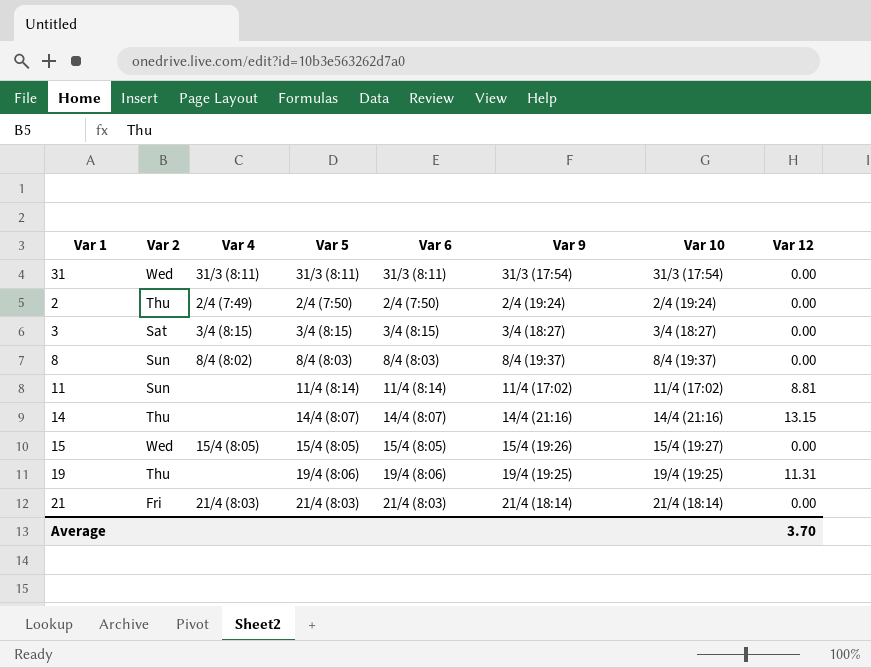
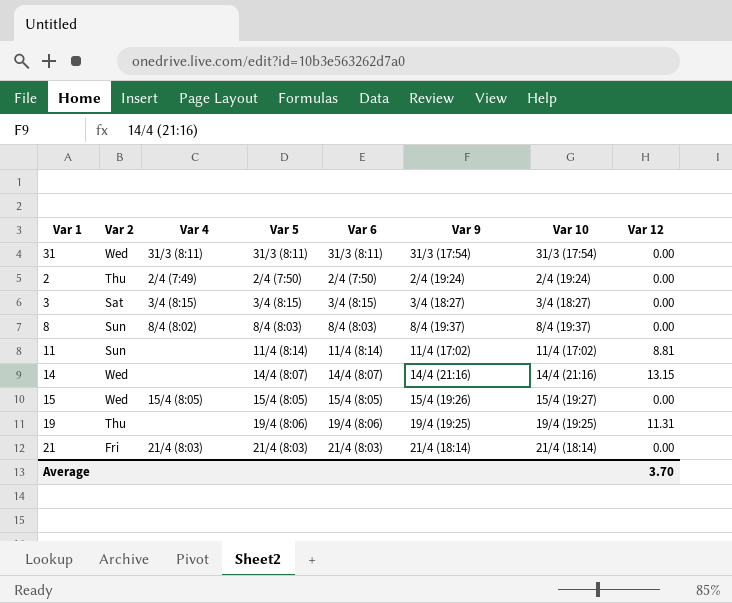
14 | Var 2: Thu -> Wed

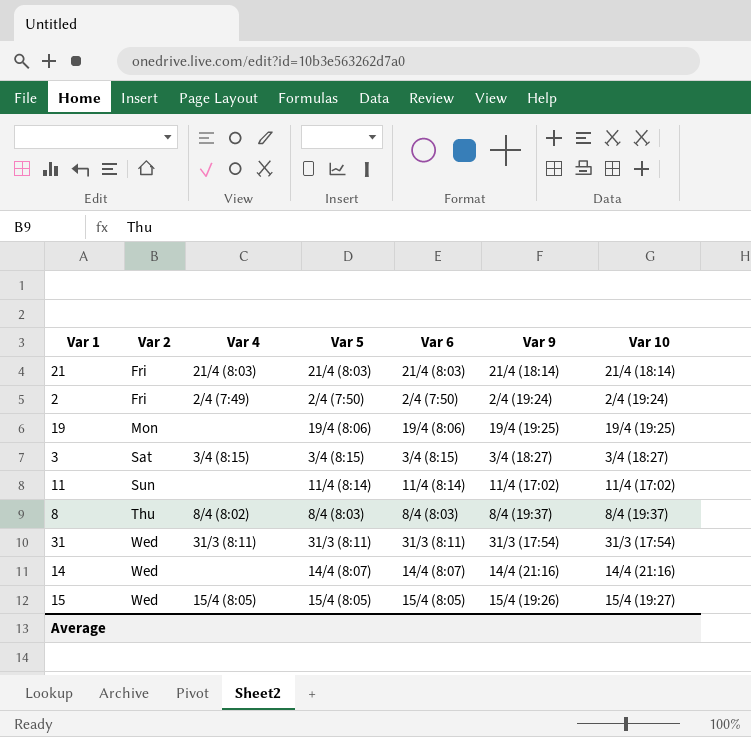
row order: none -> Var 2 ascending
column Var 12 | position: 8 -> none
2 | Var 2: Thu -> Fri
19 | Var 2: Thu -> Mon
8 | Var 2: Sun -> Thu

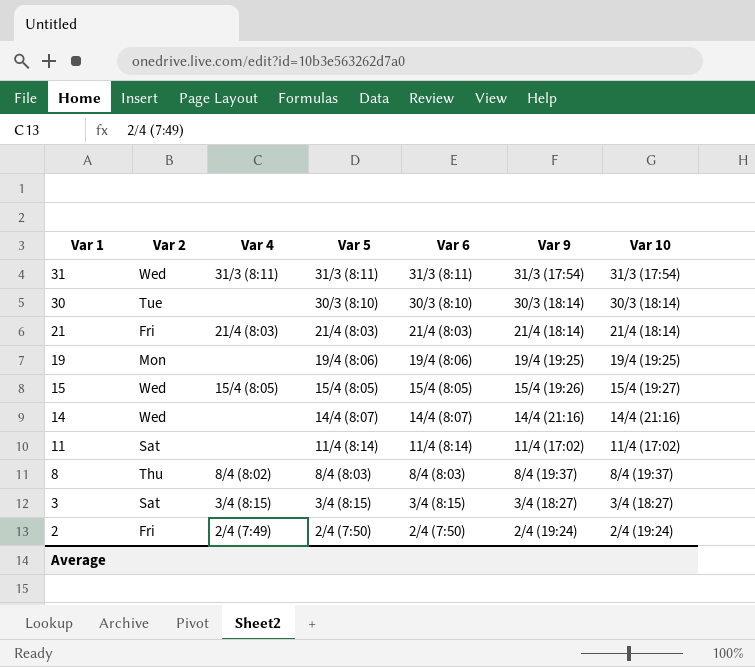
row order: Var 2 ascending -> Var 1 descending
row 30: none -> Tue | none | 30/3 (8:10) | 30/3 (8:10) | 30/3 (18:14) | 30/3 (18:14)
11 | Var 2: Sun -> Sat

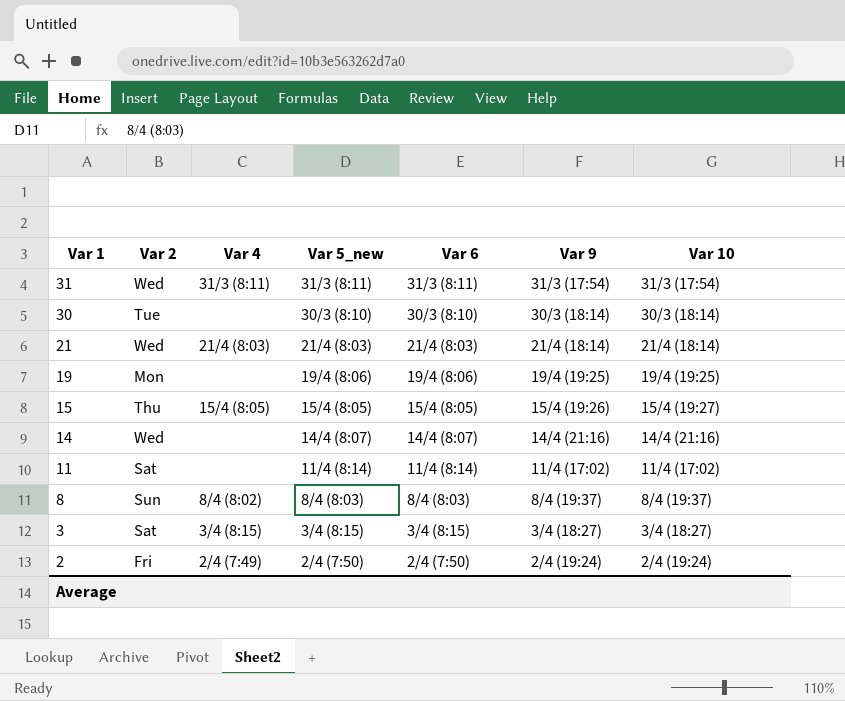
column name: Var 5 -> Var 5_new
21 | Var 2: Fri -> Wed
15 | Var 2: Wed -> Thu
8 | Var 2: Thu -> Sun

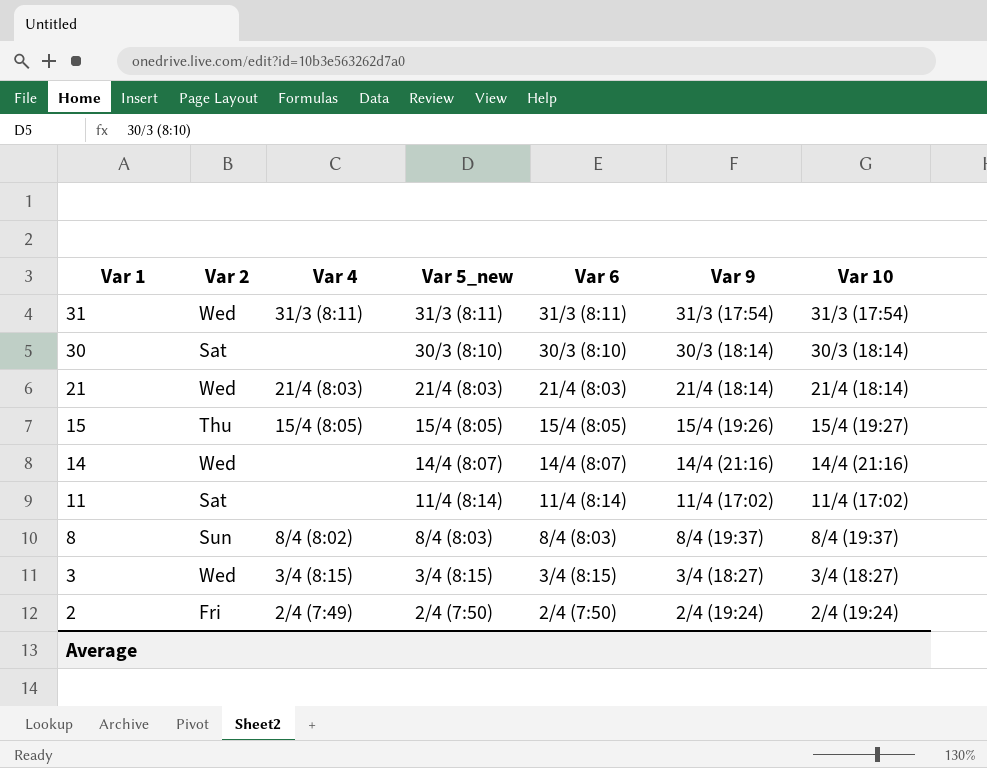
row 19: Mon | none | 19/4 (8:06) | 19/4 (8:06) | 19/4 (19:25) | 19/4 (19:25) -> none
30 | Var 2: Tue -> Sat
3 | Var 2: Sat -> Wed

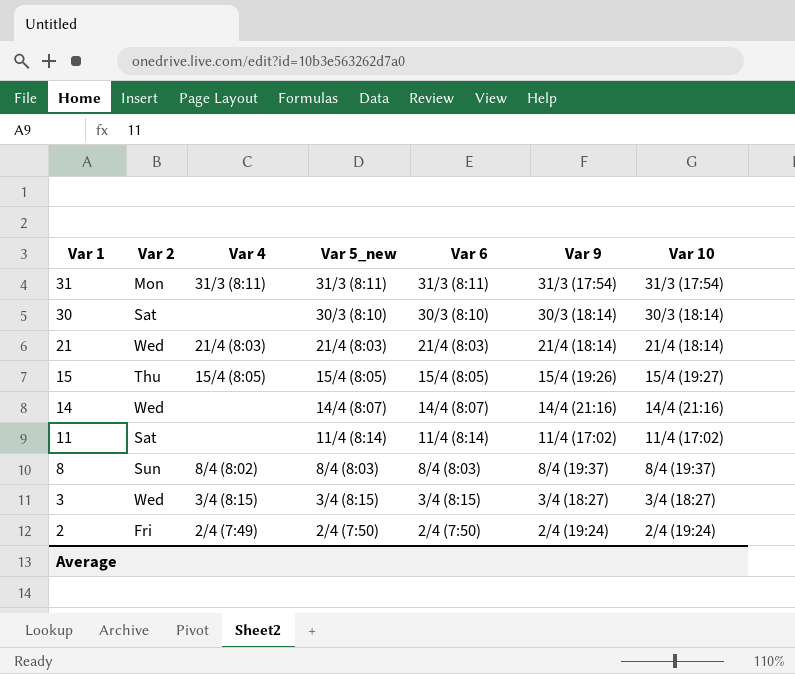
31 | Var 2: Wed -> Mon

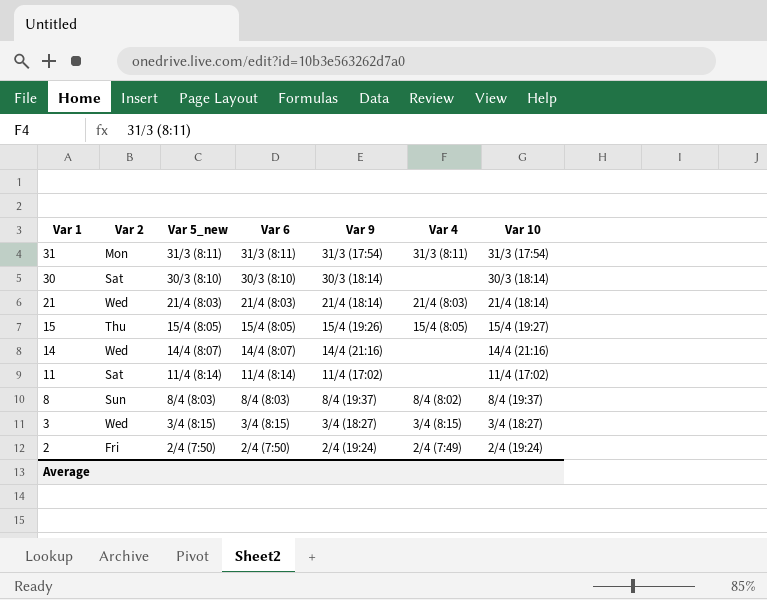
column Var 4 | position: 3 -> 6

